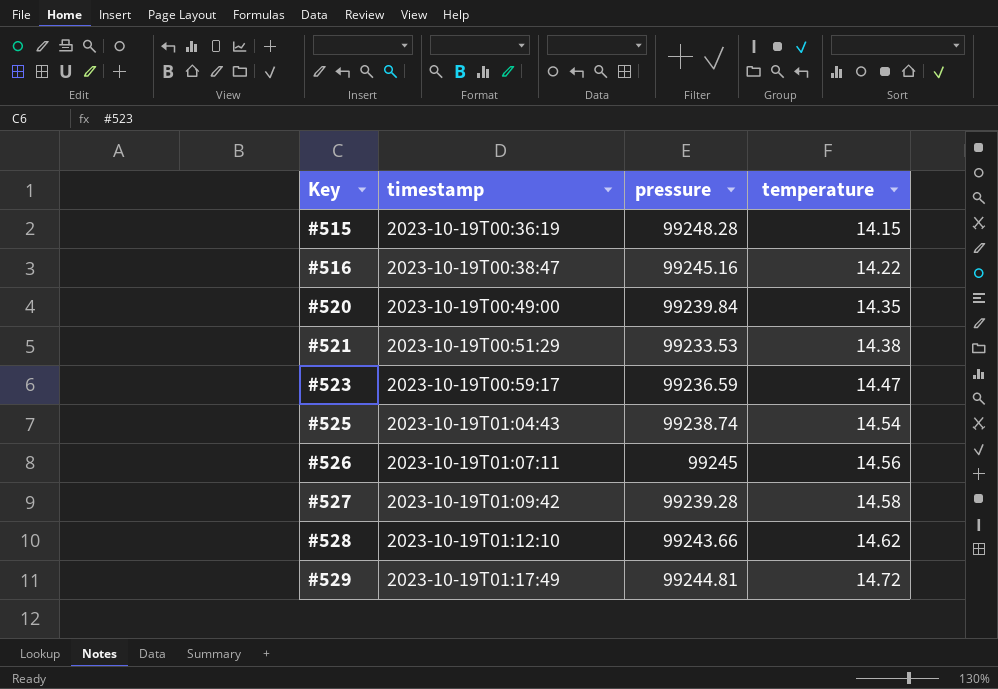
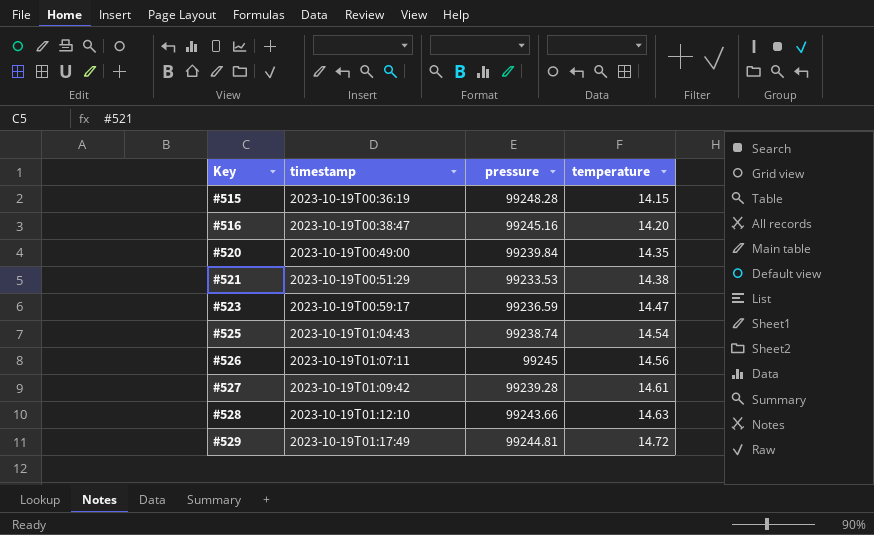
#516 | temperature: 14.22 -> 14.20
#527 | temperature: 14.58 -> 14.61
#528 | temperature: 14.62 -> 14.63

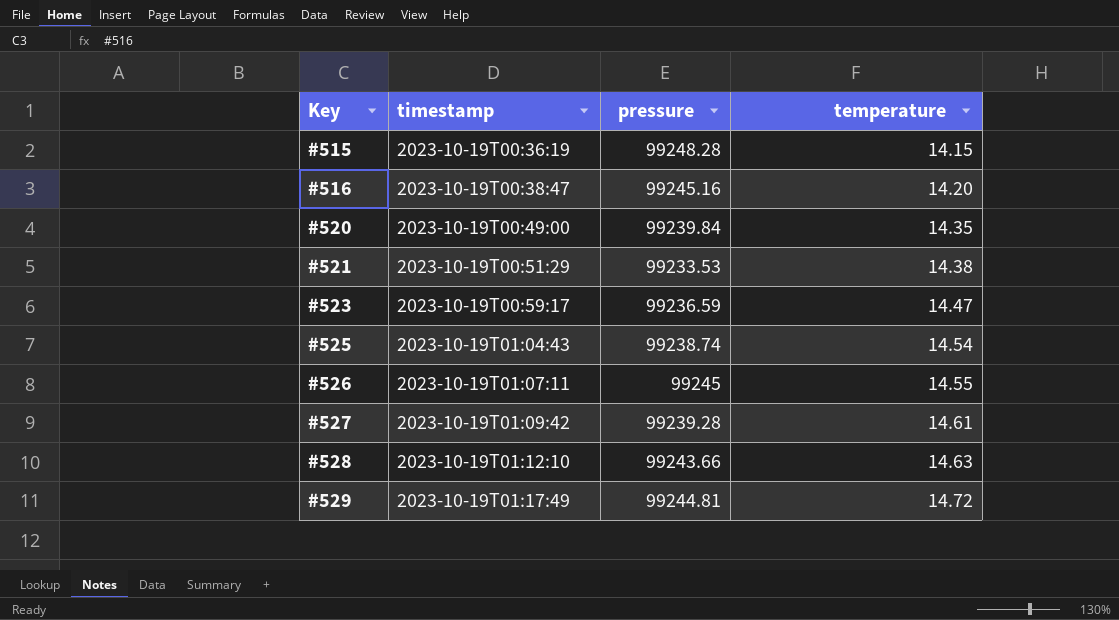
#526 | temperature: 14.56 -> 14.55

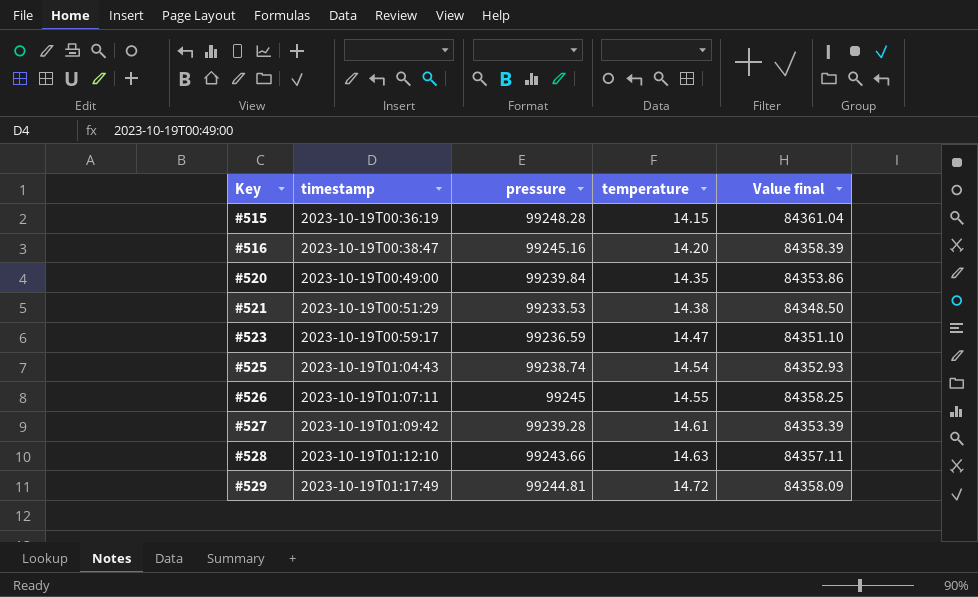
column Value final | formula: none -> [pressure] * 0.85

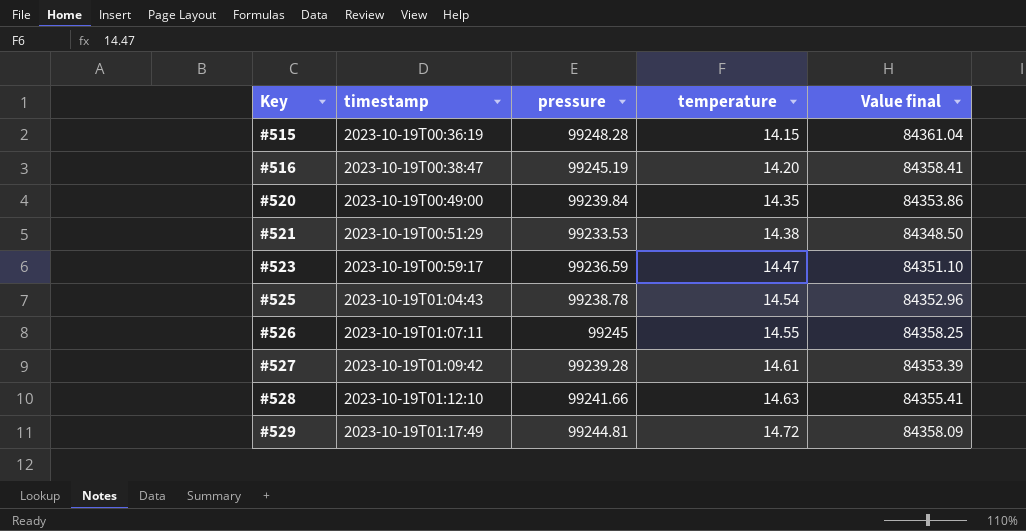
#516 | pressure: 99245.16 -> 99245.19
#516 | Value final: 84358.39 -> 84358.41
#525 | pressure: 99238.74 -> 99238.78
#525 | Value final: 84352.93 -> 84352.96
#528 | pressure: 99243.66 -> 99241.66
#528 | Value final: 84357.11 -> 84355.41

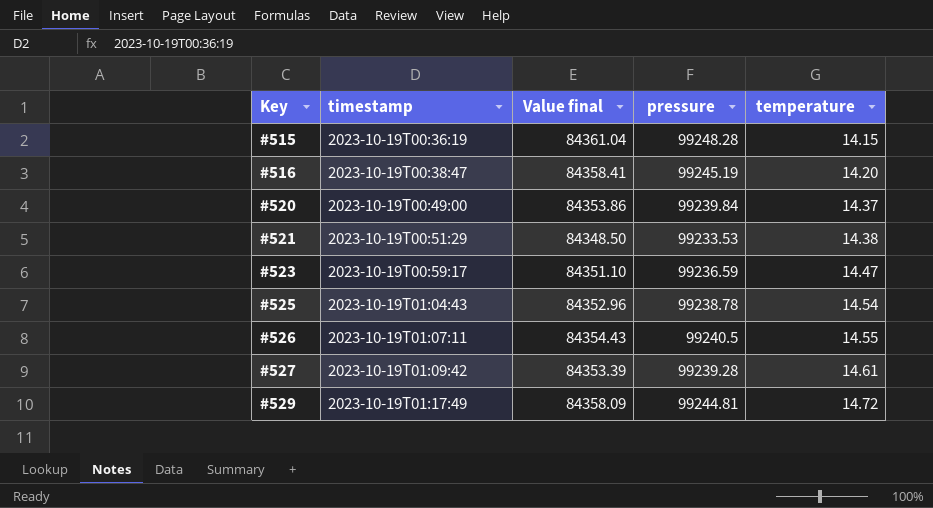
column Value final | position: 5 -> 3
row #528: 2023-10-19T01:12:10 | 99241.66 | 14.63 | 84355.41 -> none
#520 | temperature: 14.35 -> 14.37
#526 | Value final: 84358.25 -> 84354.43
#526 | pressure: 99245 -> 99240.5

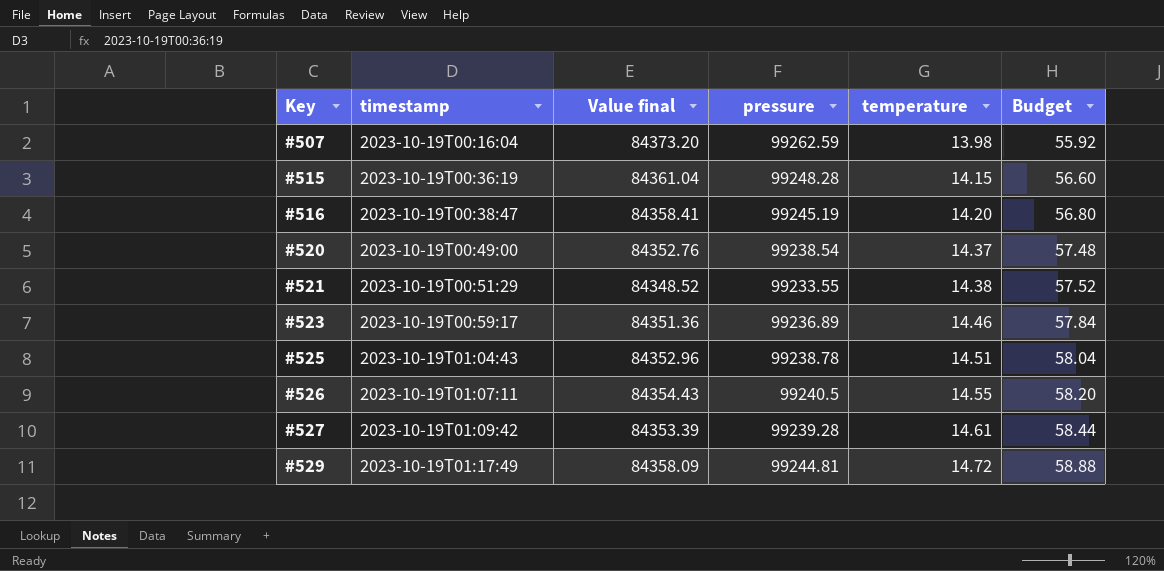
column Budget | formula: none -> [temperature] * 4
row #507: none -> 2023-10-19T00:16:04 | 84373.20 | 99262.59 | 13.98 | 55.92
#520 | Value final: 84353.86 -> 84352.76
#520 | pressure: 99239.84 -> 99238.54
#521 | Value final: 84348.50 -> 84348.52
#521 | pressure: 99233.53 -> 99233.55
#523 | Value final: 84351.10 -> 84351.36
#523 | pressure: 99236.59 -> 99236.89
#523 | temperature: 14.47 -> 14.46
#525 | temperature: 14.54 -> 14.51

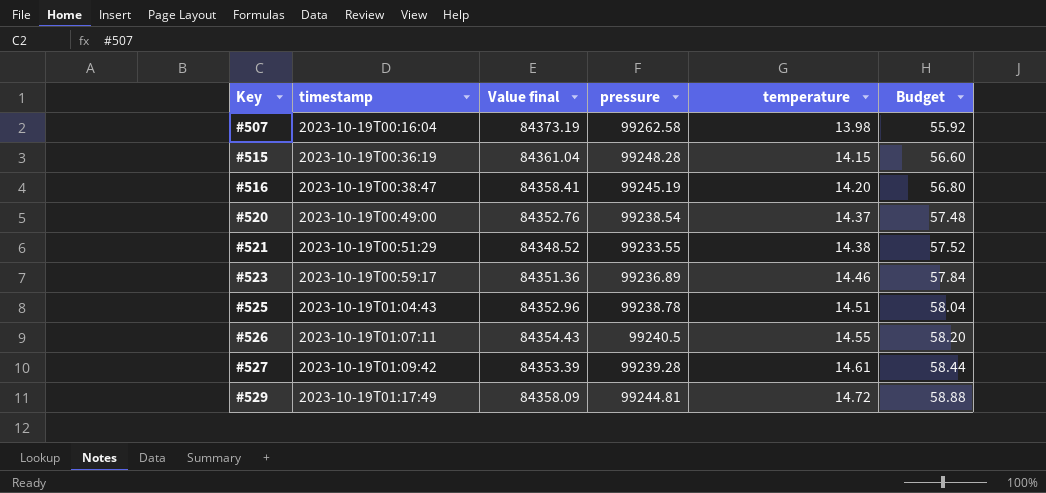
#507 | Value final: 84373.20 -> 84373.19
#507 | pressure: 99262.59 -> 99262.58

